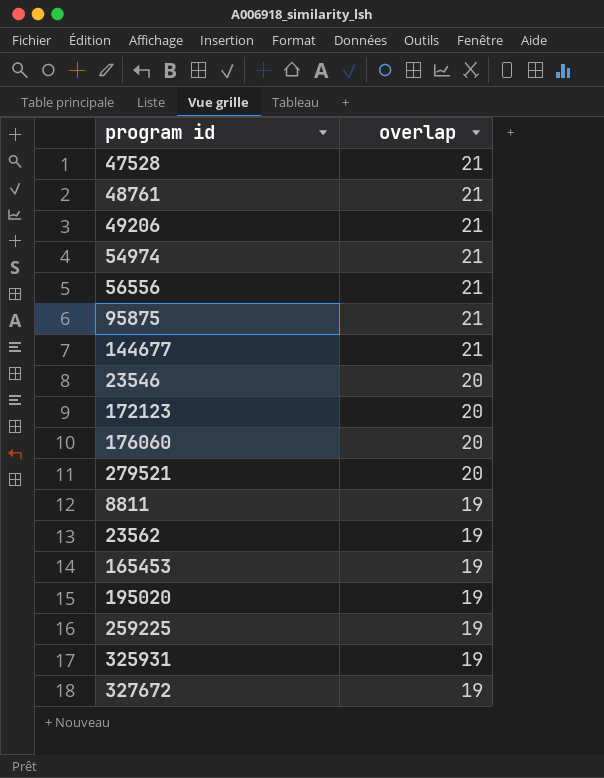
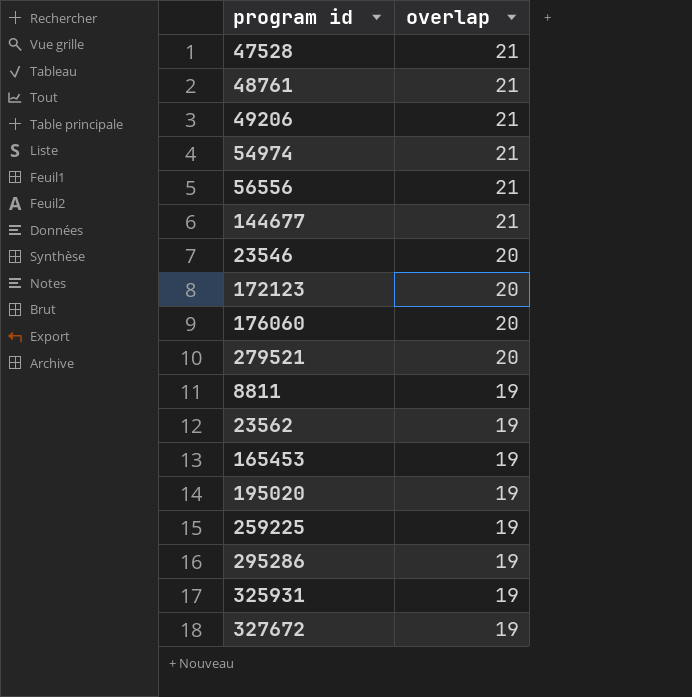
row 95875: 21 -> none
row 295286: none -> 19

